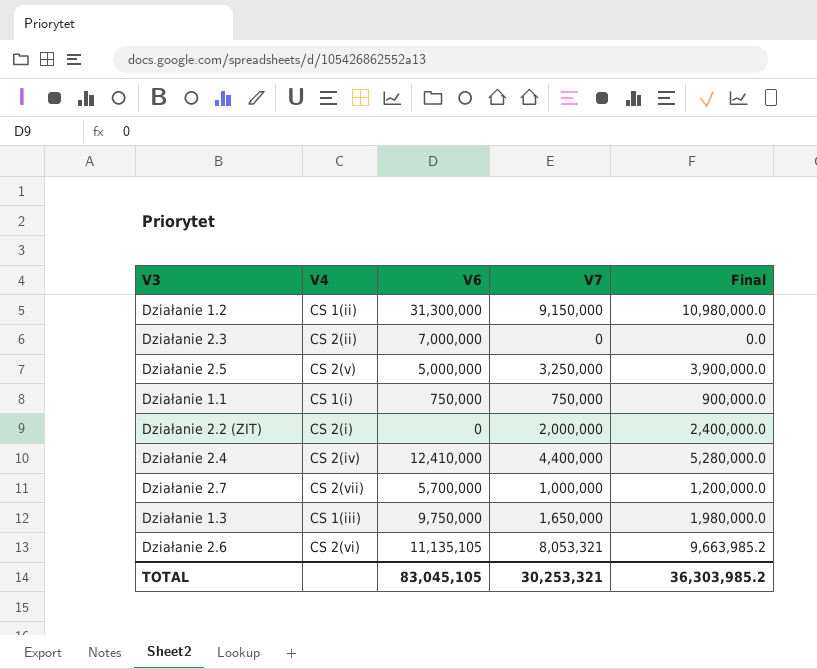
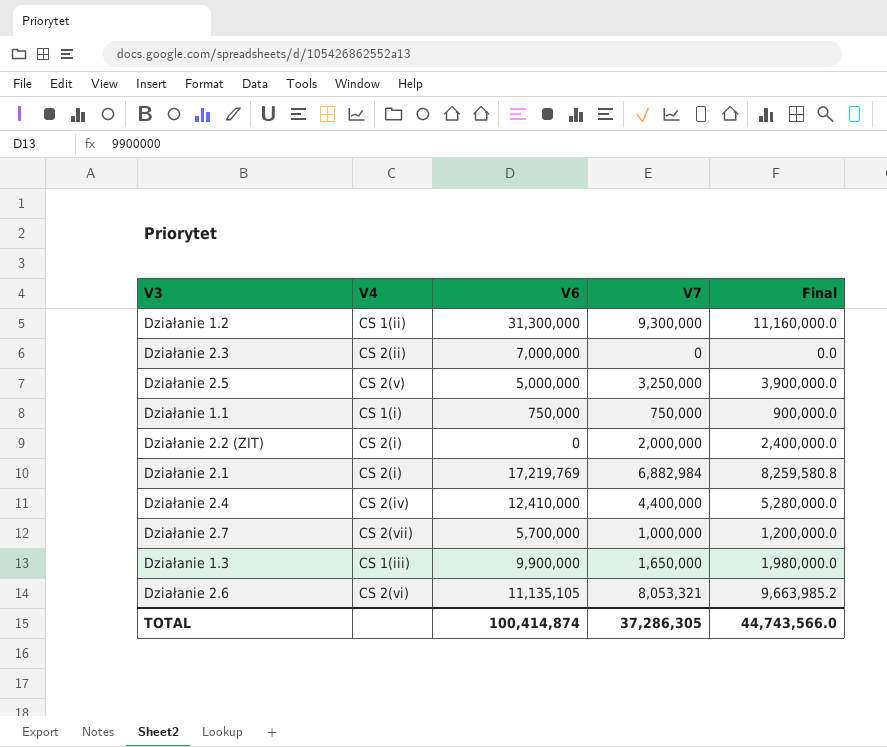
Działanie 1.2 | V7: 9,150,000 -> 9,300,000
Działanie 1.2 | Final: 10,980,000.0 -> 11,160,000.0
row Działanie 2.1: none -> CS 2(i) | 17,219,769 | 6,882,984 | 8,259,580.8
Działanie 1.3 | V6: 9,750,000 -> 9,900,000
TOTAL | V6: 83,045,105 -> 100,414,874
TOTAL | V7: 30,253,321 -> 37,286,305
TOTAL | Final: 36,303,985.2 -> 44,743,566.0

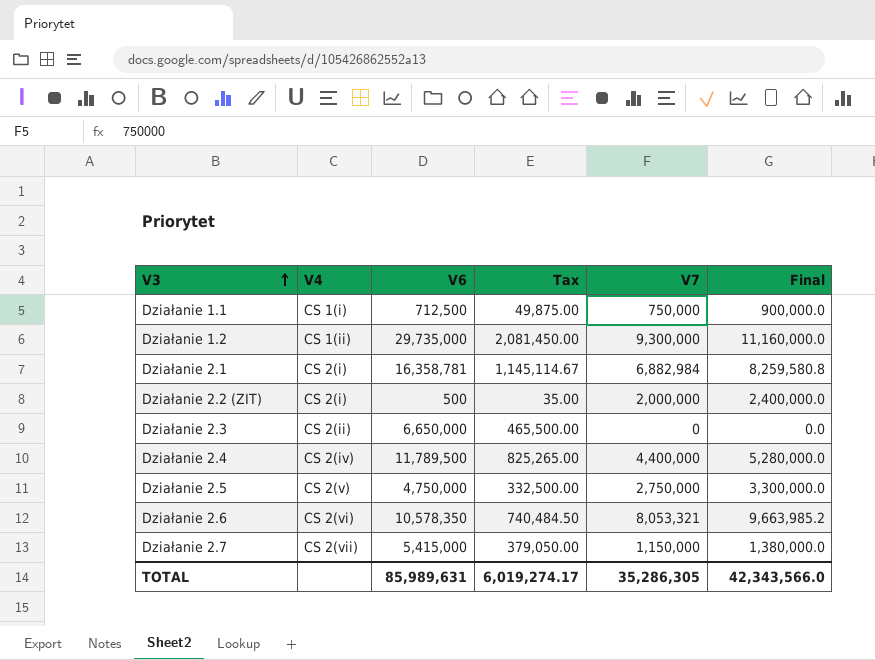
row order: none -> V3 ascending
column Tax | formula: none -> [V6] * 0.07
row Działanie 1.3: CS 1(iii) | 9,900,000 | 1,650,000 | 1,980,000.0 -> none
Działanie 1.1 | V6: 750,000 -> 712,500
Działanie 1.2 | V6: 31,300,000 -> 29,735,000
Działanie 2.1 | V6: 17,219,769 -> 16,358,781
Działanie 2.2 (ZIT) | V6: 0 -> 500
Działanie 2.3 | V6: 7,000,000 -> 6,650,000
Działanie 2.4 | V6: 12,410,000 -> 11,789,500
Działanie 2.5 | V6: 5,000,000 -> 4,750,000
Działanie 2.5 | V7: 3,250,000 -> 2,750,000
Działanie 2.5 | Final: 3,900,000.0 -> 3,300,000.0
Działanie 2.6 | V6: 11,135,105 -> 10,578,350
Działanie 2.7 | V6: 5,700,000 -> 5,415,000
Działanie 2.7 | V7: 1,000,000 -> 1,150,000
Działanie 2.7 | Final: 1,200,000.0 -> 1,380,000.0
TOTAL | V6: 100,414,874 -> 85,989,631
TOTAL | V7: 37,286,305 -> 35,286,305
TOTAL | Final: 44,743,566.0 -> 42,343,566.0

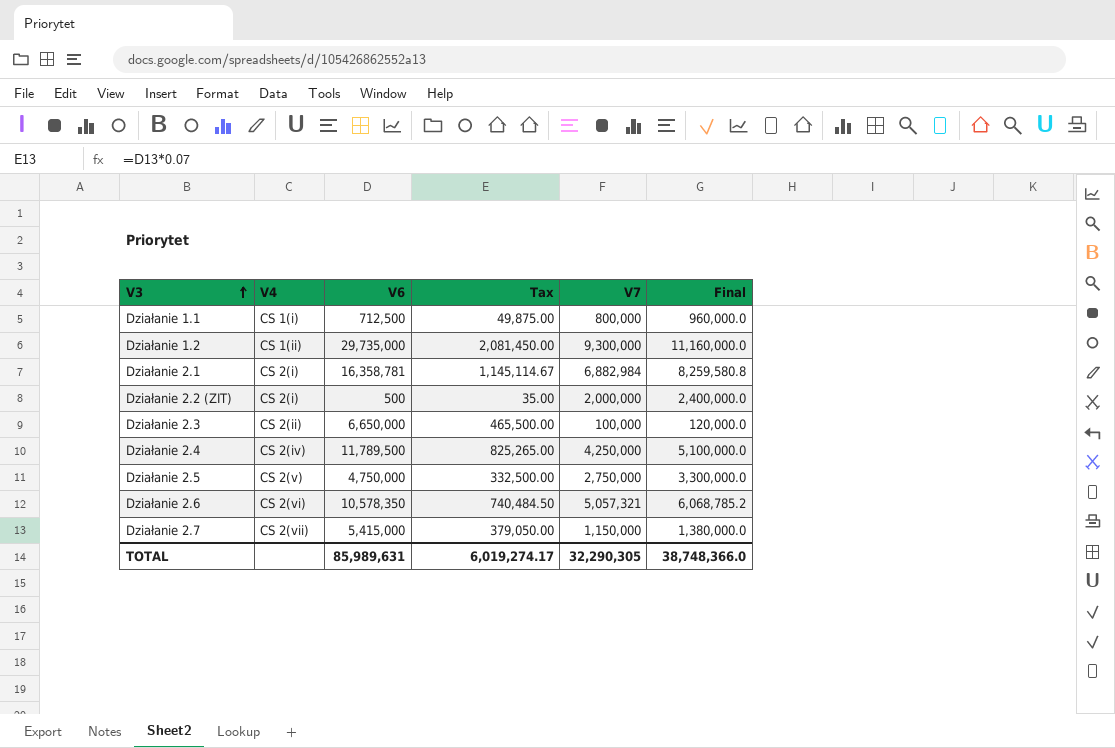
Działanie 1.1 | V7: 750,000 -> 800,000
Działanie 1.1 | Final: 900,000.0 -> 960,000.0
Działanie 2.3 | V7: 0 -> 100,000
Działanie 2.3 | Final: 0.0 -> 120,000.0
Działanie 2.4 | V7: 4,400,000 -> 4,250,000
Działanie 2.4 | Final: 5,280,000.0 -> 5,100,000.0
Działanie 2.6 | V7: 8,053,321 -> 5,057,321
Działanie 2.6 | Final: 9,663,985.2 -> 6,068,785.2
TOTAL | V7: 35,286,305 -> 32,290,305
TOTAL | Final: 42,343,566.0 -> 38,748,366.0

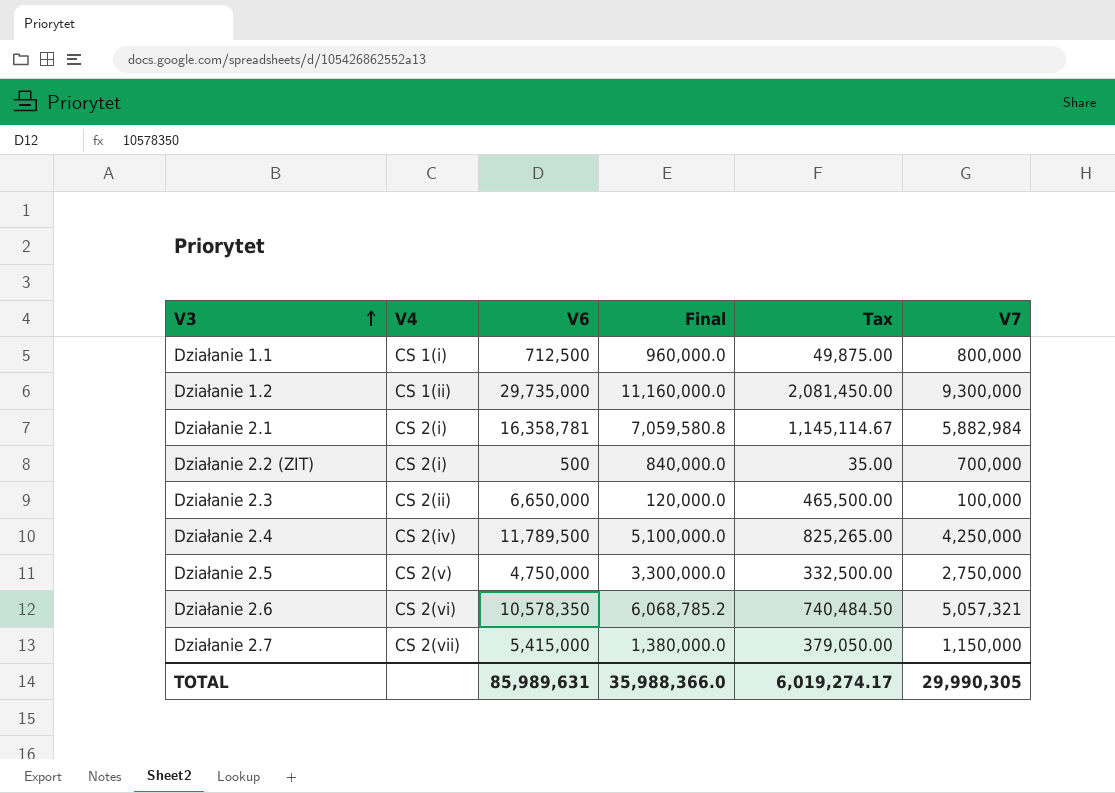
column Final | position: 6 -> 4
Działanie 2.1 | Final: 8,259,580.8 -> 7,059,580.8
Działanie 2.1 | V7: 6,882,984 -> 5,882,984
Działanie 2.2 (ZIT) | Final: 2,400,000.0 -> 840,000.0
Działanie 2.2 (ZIT) | V7: 2,000,000 -> 700,000
TOTAL | Final: 38,748,366.0 -> 35,988,366.0
TOTAL | V7: 32,290,305 -> 29,990,305

